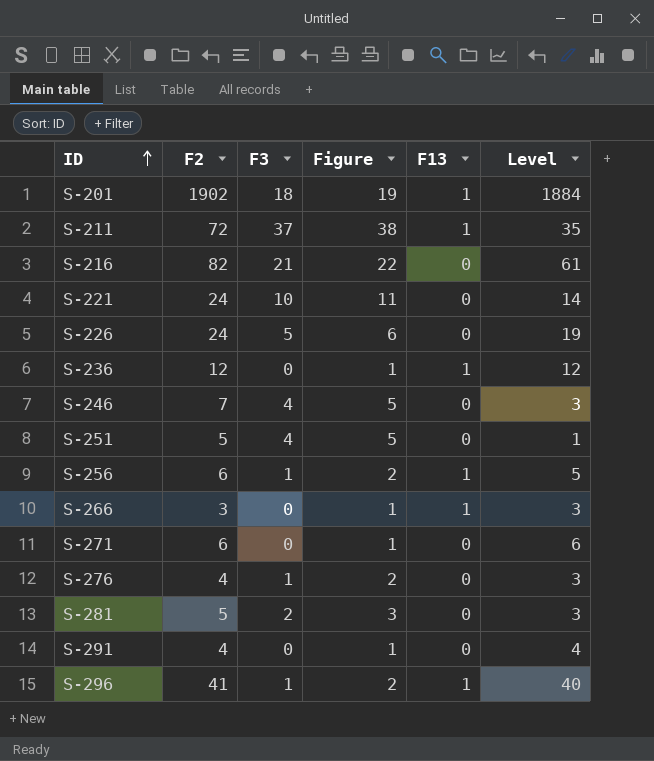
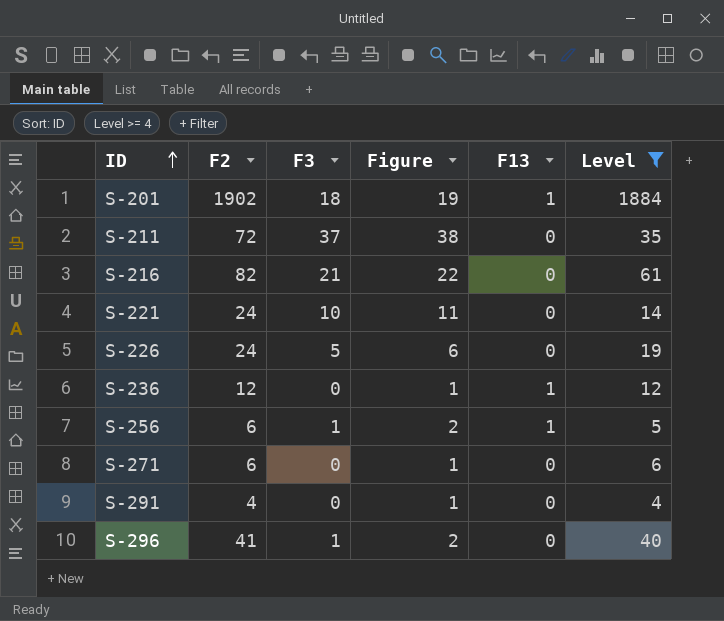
filter: none -> Level >= 4
S-211 | F13: 1 -> 0
S-296 | F13: 1 -> 0

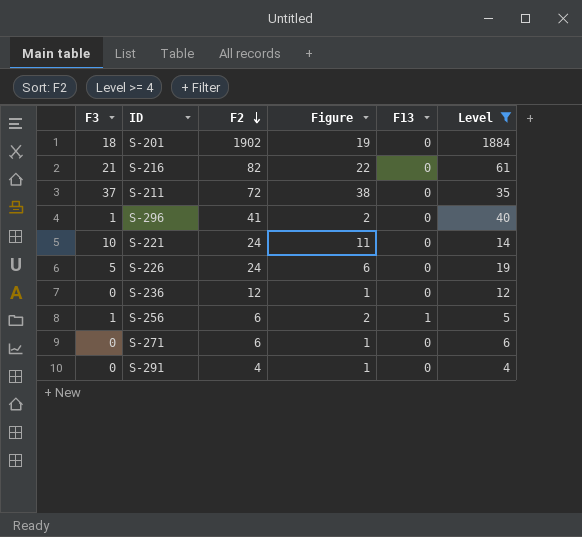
row order: ID ascending -> F2 descending
column F3 | position: 3 -> 1
S-201 | F13: 1 -> 0
S-236 | F13: 1 -> 0

